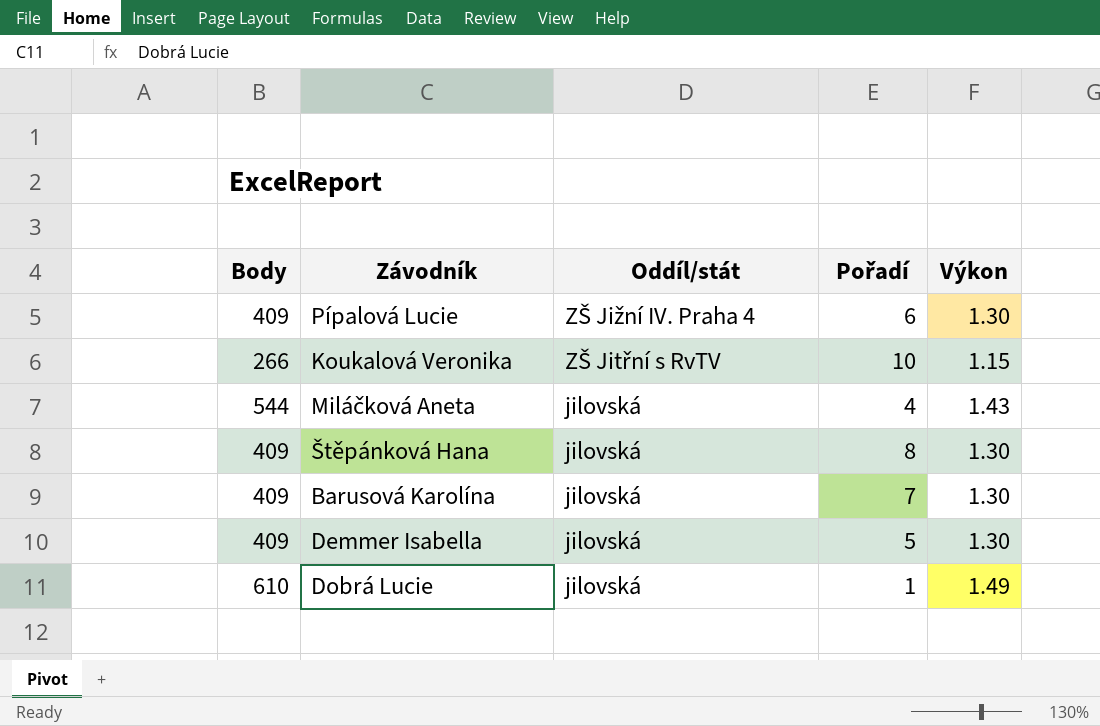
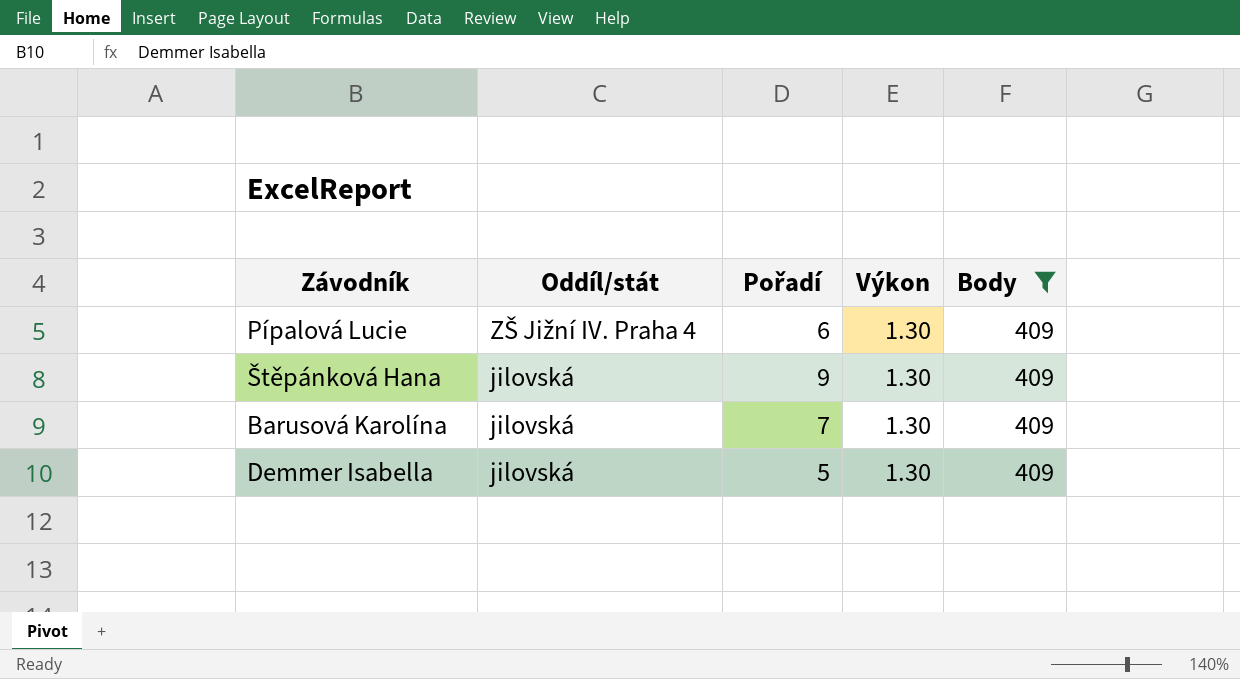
filter: none -> Body = 409
column Body | position: 1 -> 5
Štěpánková Hana | Pořadí: 8 -> 9

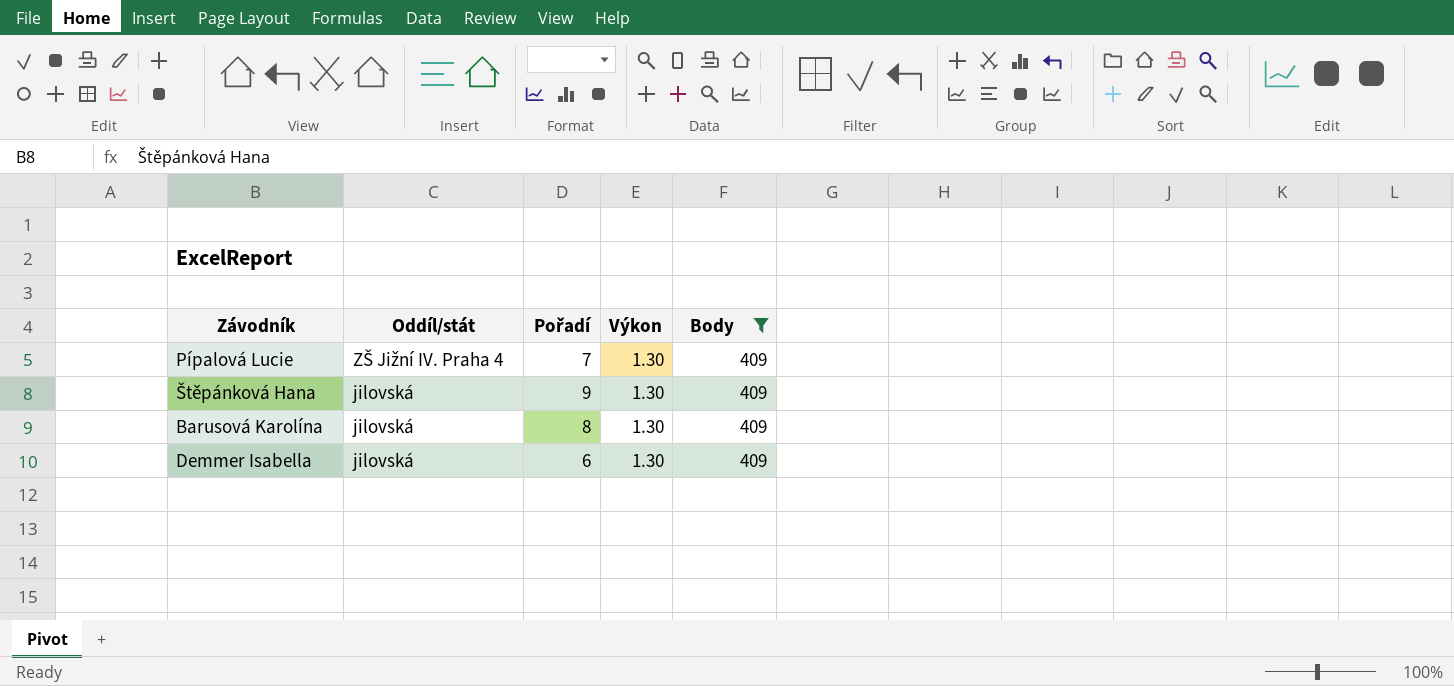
Pípalová Lucie | Pořadí: 6 -> 7
Barusová Karolína | Pořadí: 7 -> 8
Demmer Isabella | Pořadí: 5 -> 6

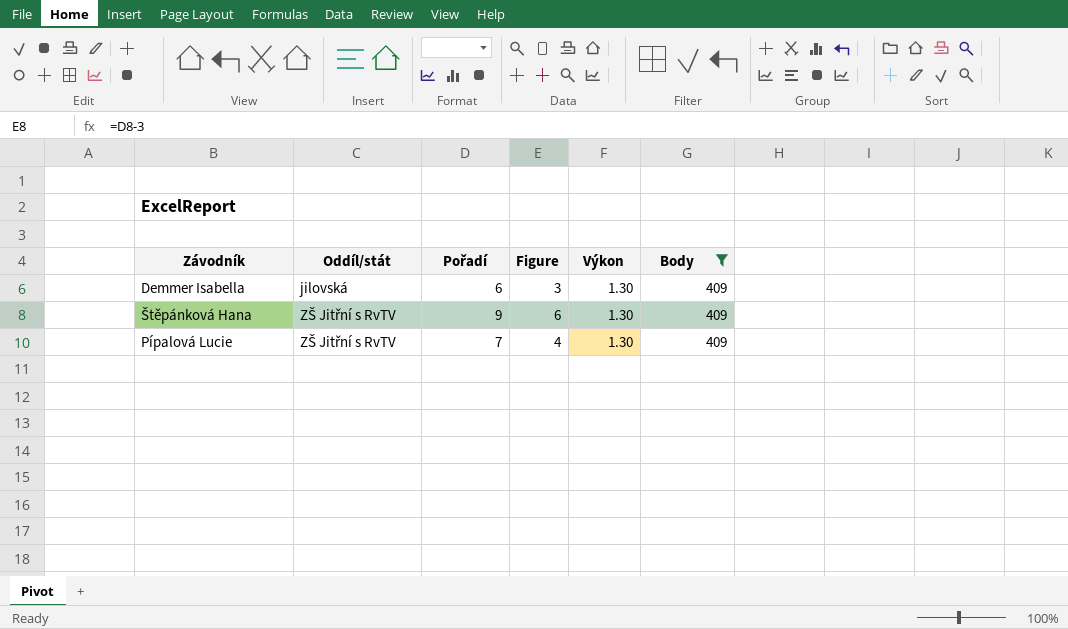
row order: Oddíl/stát descending -> Oddíl/stát ascending
column Figure | formula: none -> [Pořadí] - 3
row Barusová Karolína: jilovská | 8 | 1.30 | 409 -> none
Štěpánková Hana | Oddíl/stát: jilovská -> ZŠ Jitřní s RvTV
Pípalová Lucie | Oddíl/stát: ZŠ Jižní IV. Praha 4 -> ZŠ Jitřní s RvTV

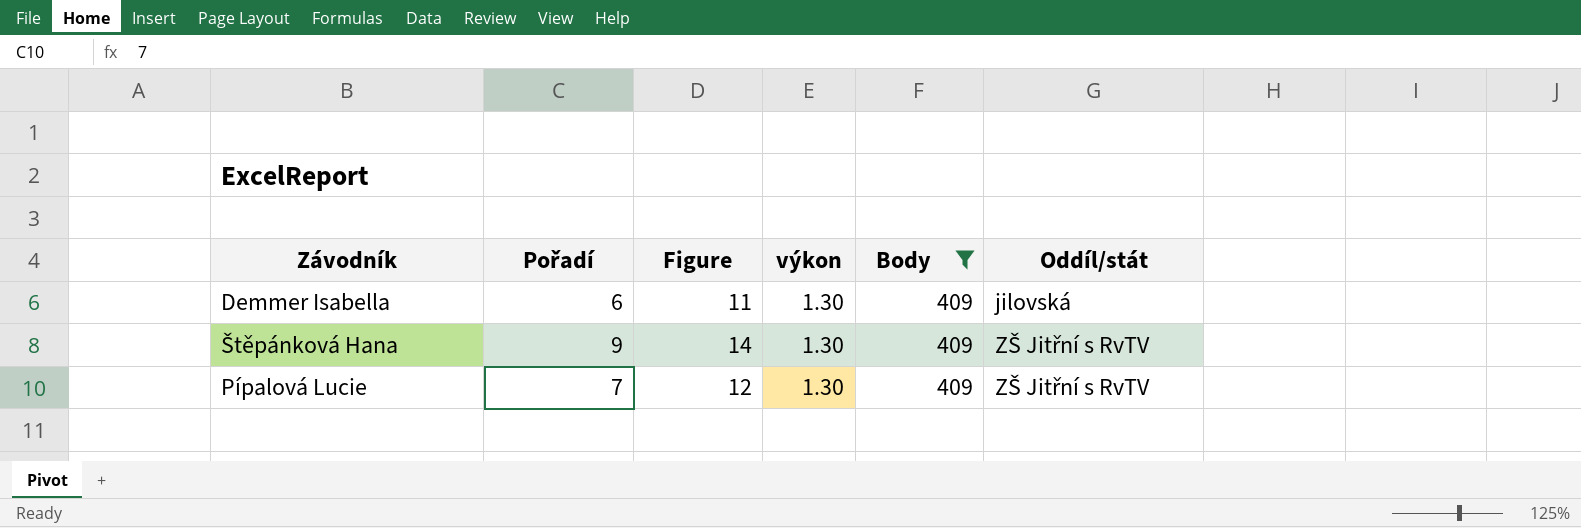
column Figure | formula: [Pořadí] - 3 -> [Pořadí] + 5
column name: Výkon -> výkon
column Oddíl/stát | position: 2 -> 6

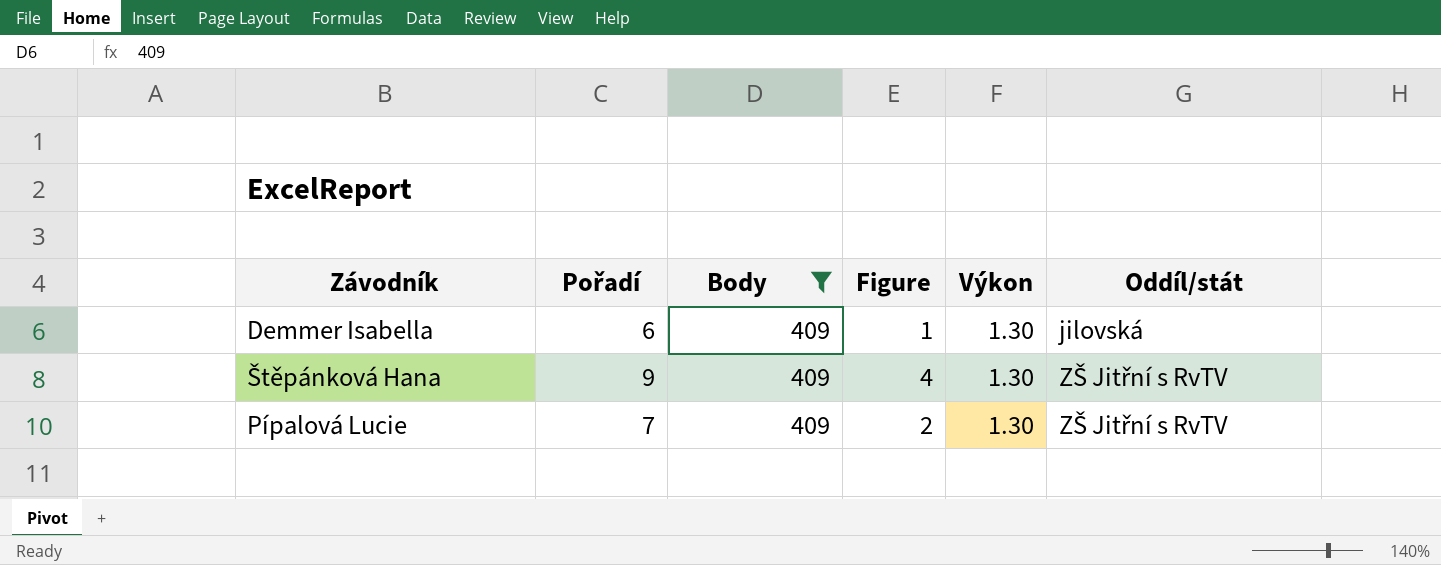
column Body | position: 5 -> 3
column Figure | formula: [Pořadí] + 5 -> [Pořadí] - 5
column name: výkon -> Výkon

